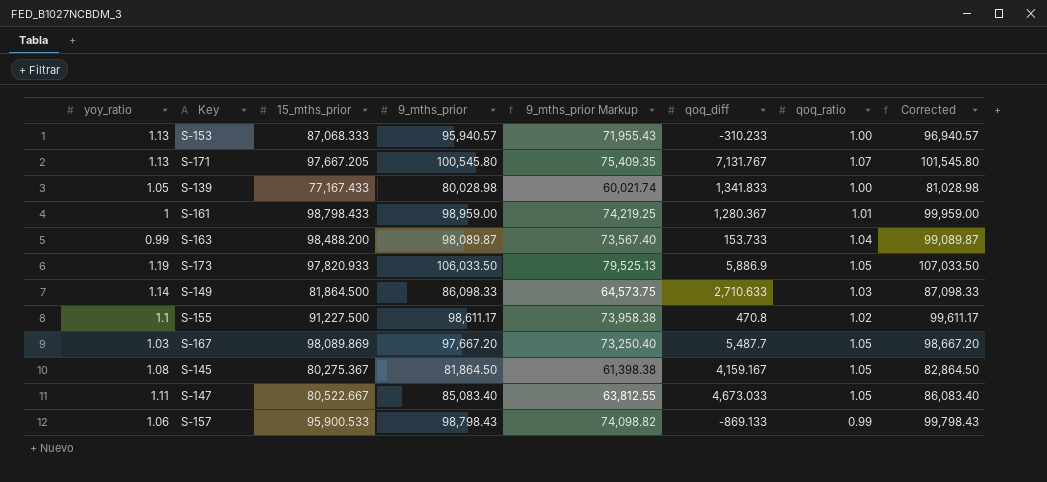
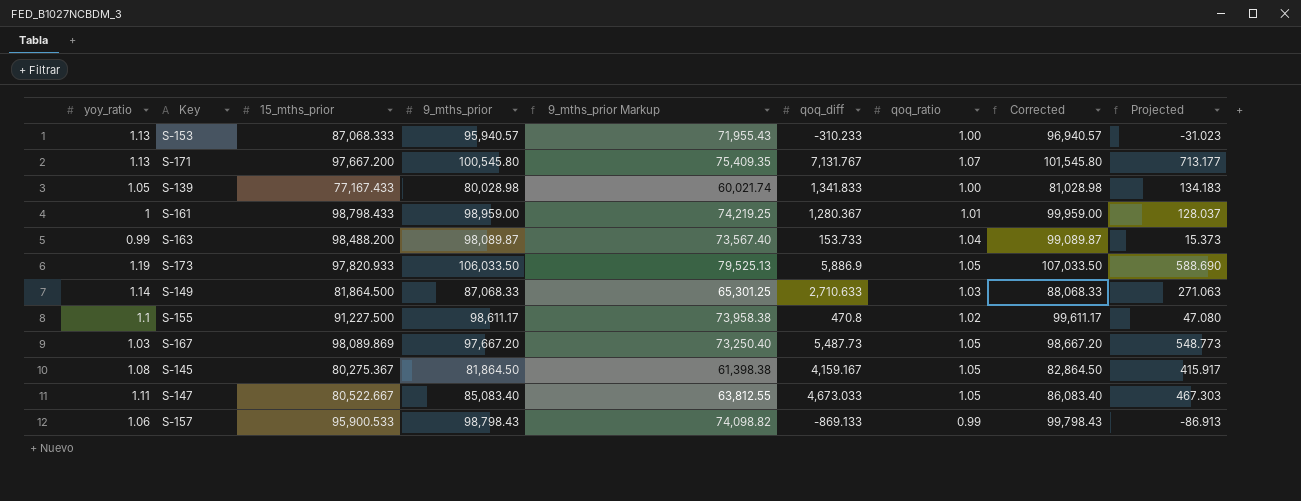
column Projected | formula: none -> [qoq_diff] * 0.1
S-171 | 15_mths_prior: 97,667.205 -> 97,667.200
S-149 | 9_mths_prior: 86,098.33 -> 87,068.33
S-149 | 9_mths_prior Markup: 64,573.75 -> 65,301.25
S-149 | Corrected: 87,098.33 -> 88,068.33
S-167 | qoq_diff: 5,487.7 -> 5,487.73

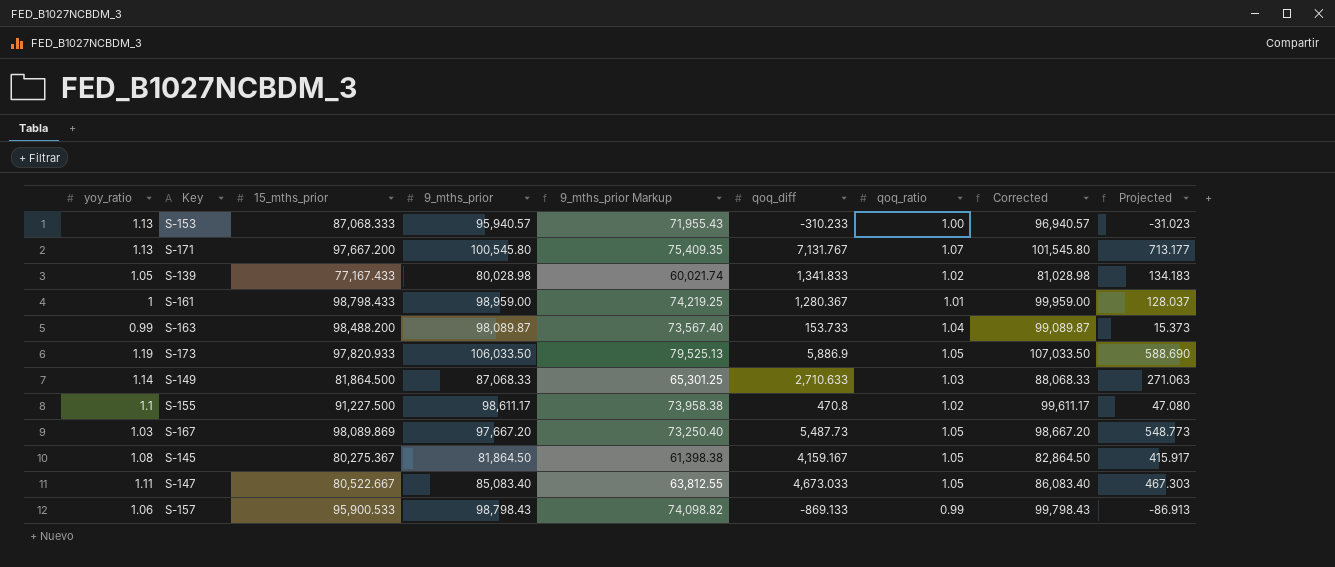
S-139 | qoq_ratio: 1.00 -> 1.02

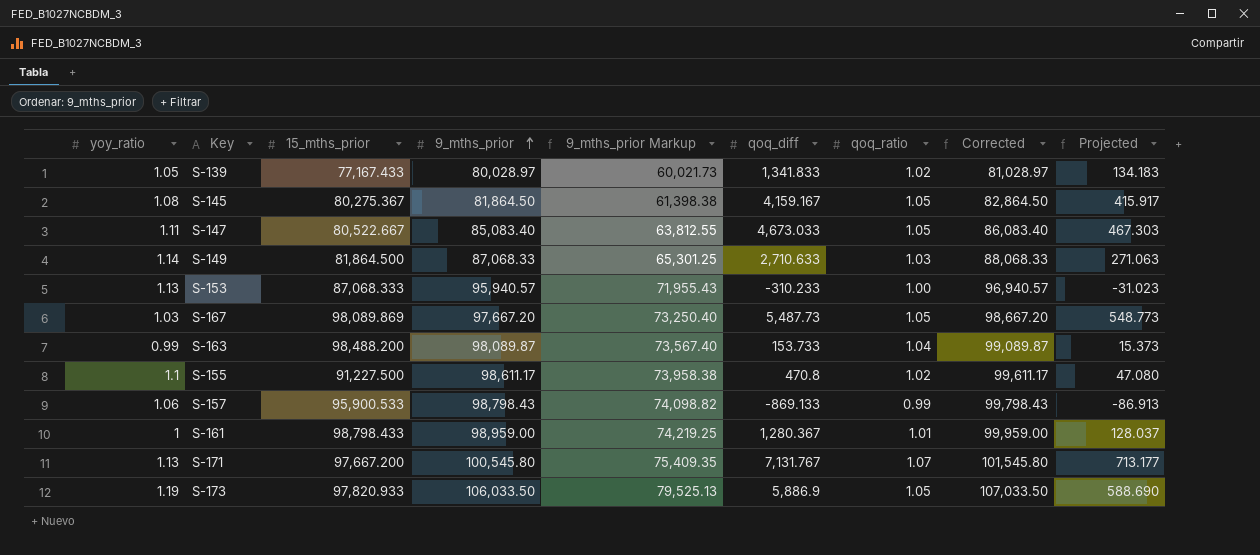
row order: none -> 9_mths_prior ascending
S-139 | 9_mths_prior: 80,028.98 -> 80,028.97
S-139 | 9_mths_prior Markup: 60,021.74 -> 60,021.73
S-139 | Corrected: 81,028.98 -> 81,028.97

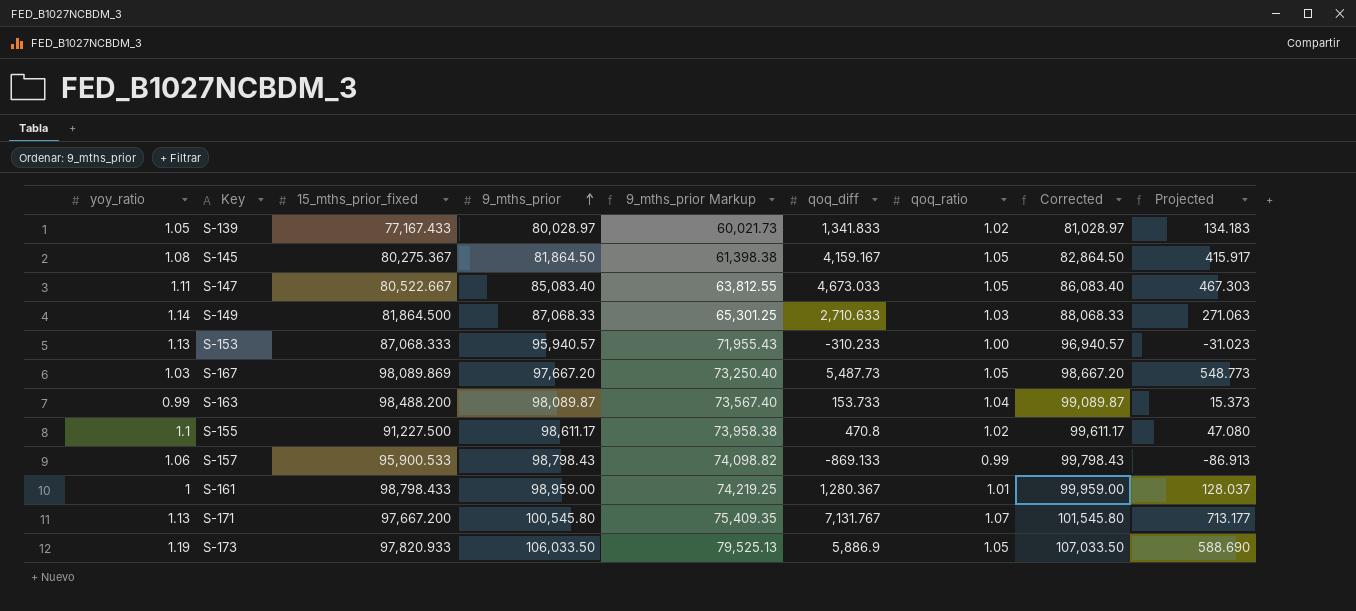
column name: 15_mths_prior -> 15_mths_prior_fixed

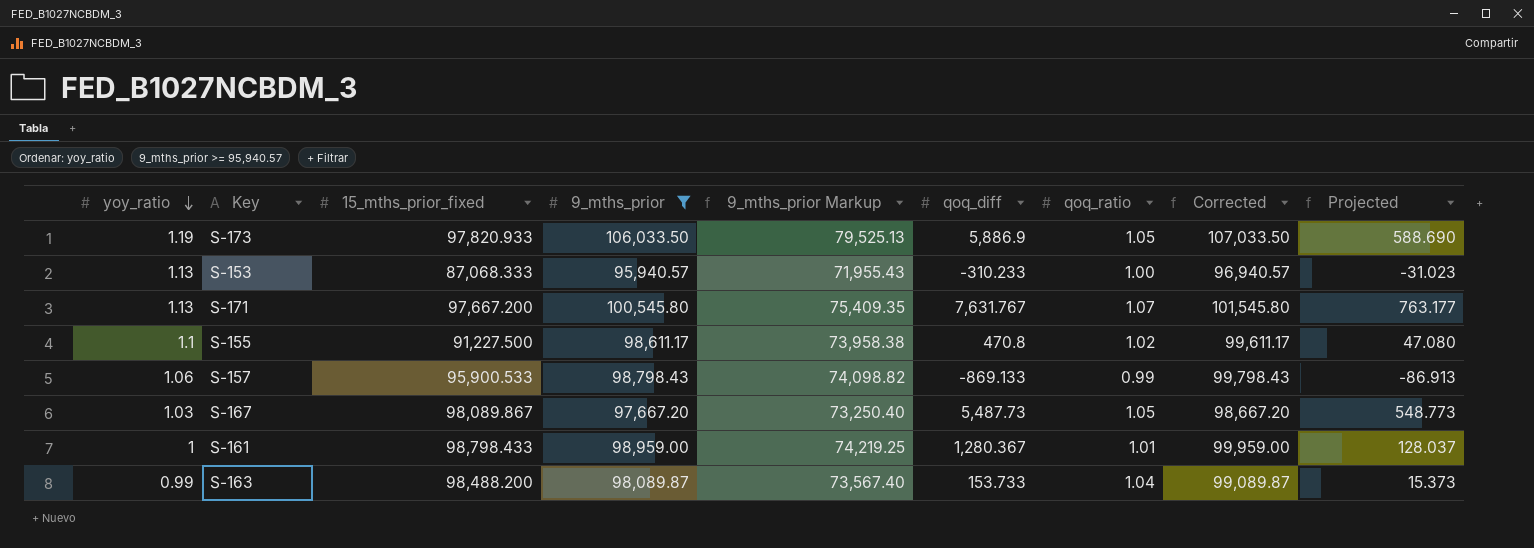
filter: none -> 9_mths_prior >= 95,940.57
row order: 9_mths_prior ascending -> yoy_ratio descending
S-171 | qoq_diff: 7,131.767 -> 7,631.767
S-171 | Projected: 713.177 -> 763.177
S-167 | 15_mths_prior_fixed: 98,089.869 -> 98,089.867

